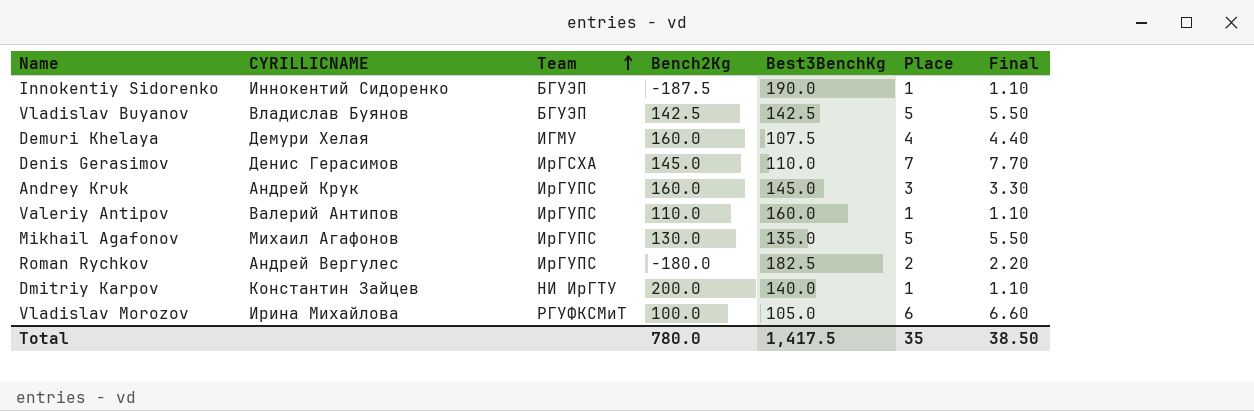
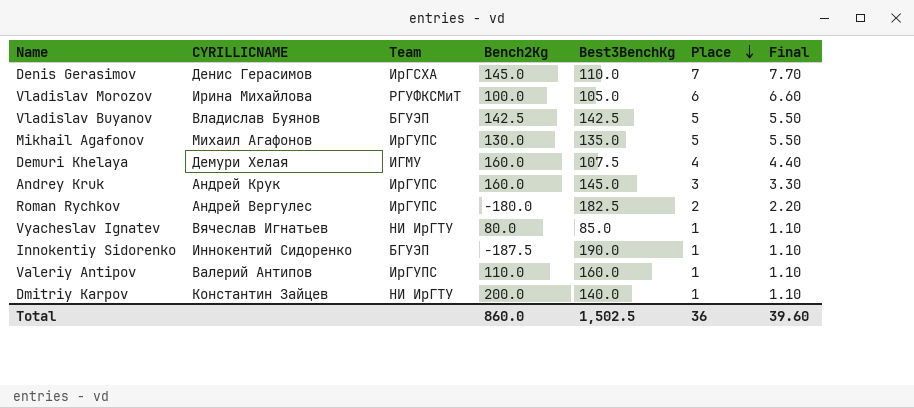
row order: Team ascending -> Place descending
row Vyacheslav Ignatev: none -> Вячеслав Игнатьев | НИ ИрГТУ | 80.0 | 85.0 | 1 | 1.10
Total | Bench2Kg: 780.0 -> 860.0
Total | Best3BenchKg: 1,417.5 -> 1,502.5
Total | Place: 35 -> 36
Total | Final: 38.50 -> 39.60

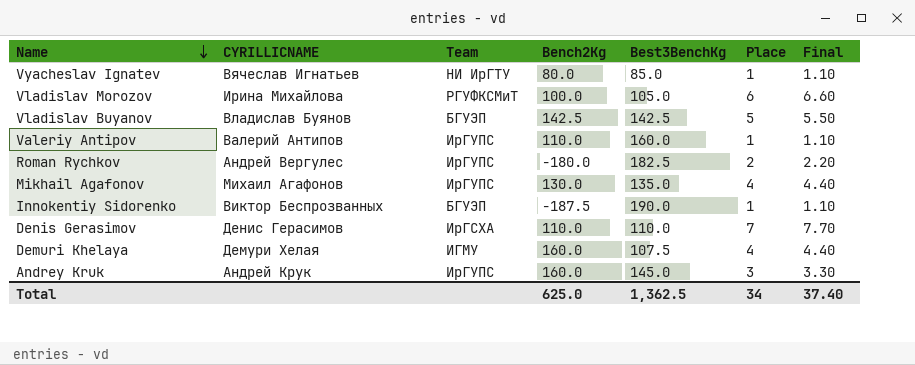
row order: Place descending -> Name descending
row Dmitriy Karpov: Константин Зайцев | НИ ИрГТУ | 200.0 | 140.0 | 1 | 1.10 -> none
Mikhail Agafonov | Place: 5 -> 4
Mikhail Agafonov | Final: 5.50 -> 4.40
Innokentiy Sidorenko | CYRILLICNAME: Иннокентий Сидоренко -> Виктор Беспрозванных
Denis Gerasimov | Bench2Kg: 145.0 -> 110.0
Total | Bench2Kg: 860.0 -> 625.0
Total | Best3BenchKg: 1,502.5 -> 1,362.5
Total | Place: 36 -> 34
Total | Final: 39.60 -> 37.40

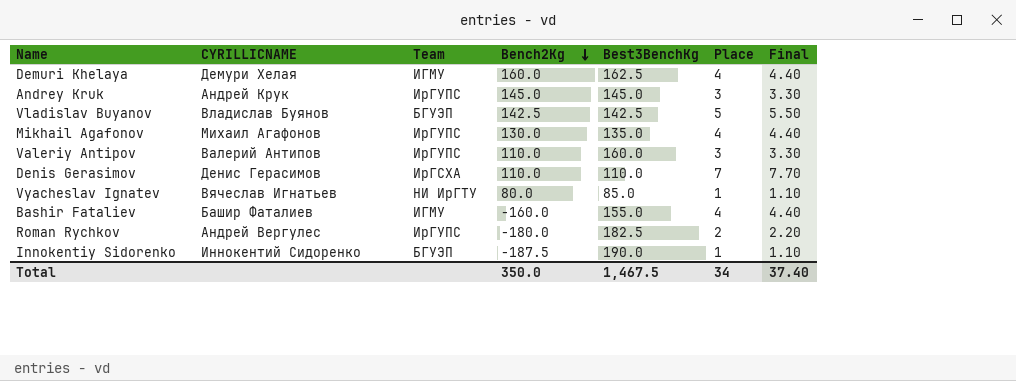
row order: Name descending -> Bench2Kg descending
row Vladislav Morozov: Ирина Михайлова | РГУФКСМиТ | 100.0 | 105.0 | 6 | 6.60 -> none
Demuri Khelaya | Best3BenchKg: 107.5 -> 162.5
Andrey Kruk | Bench2Kg: 160.0 -> 145.0
Valeriy Antipov | Place: 1 -> 3
Valeriy Antipov | Final: 1.10 -> 3.30
row Bashir Fataliev: none -> Башир Фаталиев | ИГМУ | -160.0 | 155.0 | 4 | 4.40
Innokentiy Sidorenko | CYRILLICNAME: Виктор Беспрозванных -> Иннокентий Сидоренко
Total | Bench2Kg: 625.0 -> 350.0
Total | Best3BenchKg: 1,362.5 -> 1,467.5

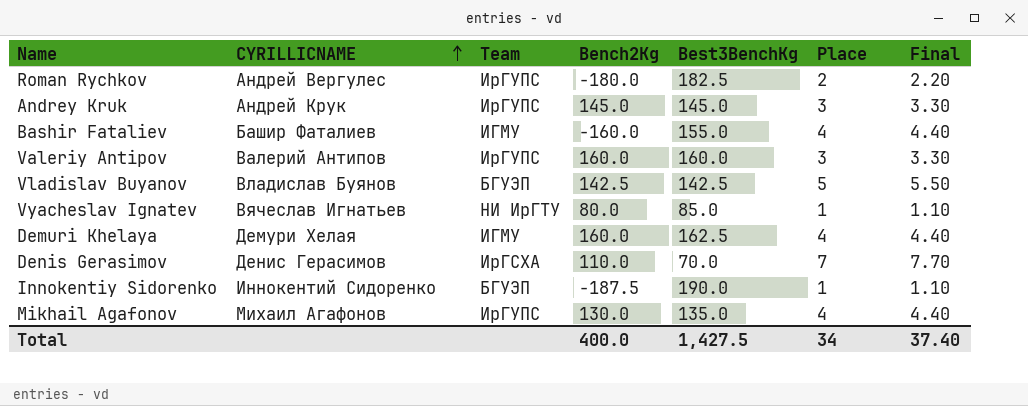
row order: Bench2Kg descending -> CYRILLICNAME ascending
Valeriy Antipov | Bench2Kg: 110.0 -> 160.0
Denis Gerasimov | Best3BenchKg: 110.0 -> 70.0
Total | Bench2Kg: 350.0 -> 400.0
Total | Best3BenchKg: 1,467.5 -> 1,427.5

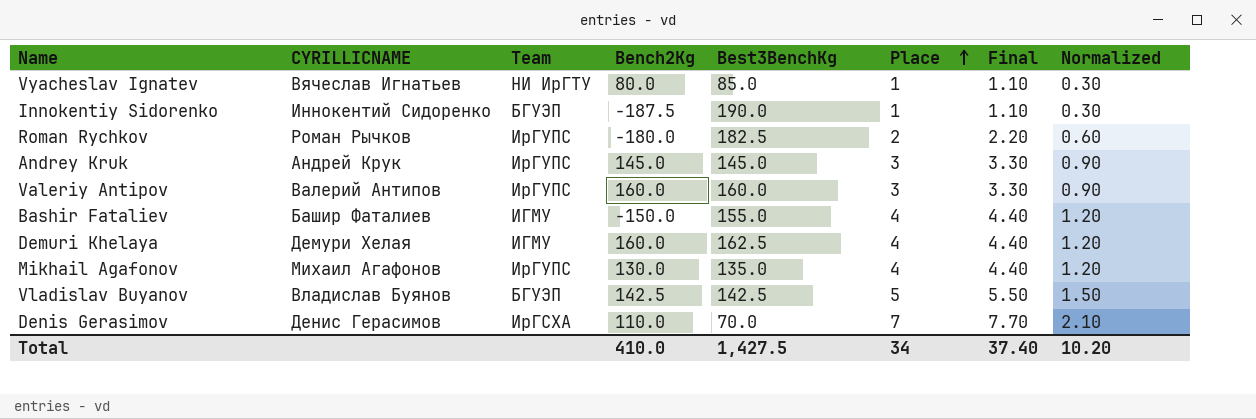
row order: CYRILLICNAME ascending -> Place ascending
column Normalized | formula: none -> [Place] * 0.3
Roman Rychkov | CYRILLICNAME: Андрей Вергулес -> Роман Рычков
Bashir Fataliev | Bench2Kg: -160.0 -> -150.0
Total | Bench2Kg: 400.0 -> 410.0

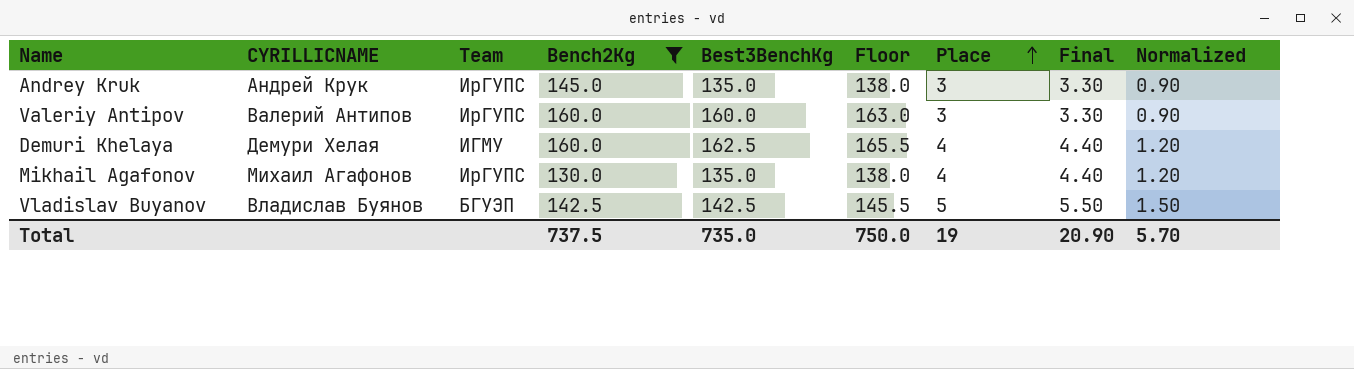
filter: none -> Bench2Kg >= 130.0
column Floor | formula: none -> [Best3BenchKg] + 3
Andrey Kruk | Best3BenchKg: 145.0 -> 135.0
Total | Bench2Kg: 410.0 -> 737.5
Total | Best3BenchKg: 1,427.5 -> 735.0
Total | Place: 34 -> 19
Total | Final: 37.40 -> 20.90
Total | Normalized: 10.20 -> 5.70

